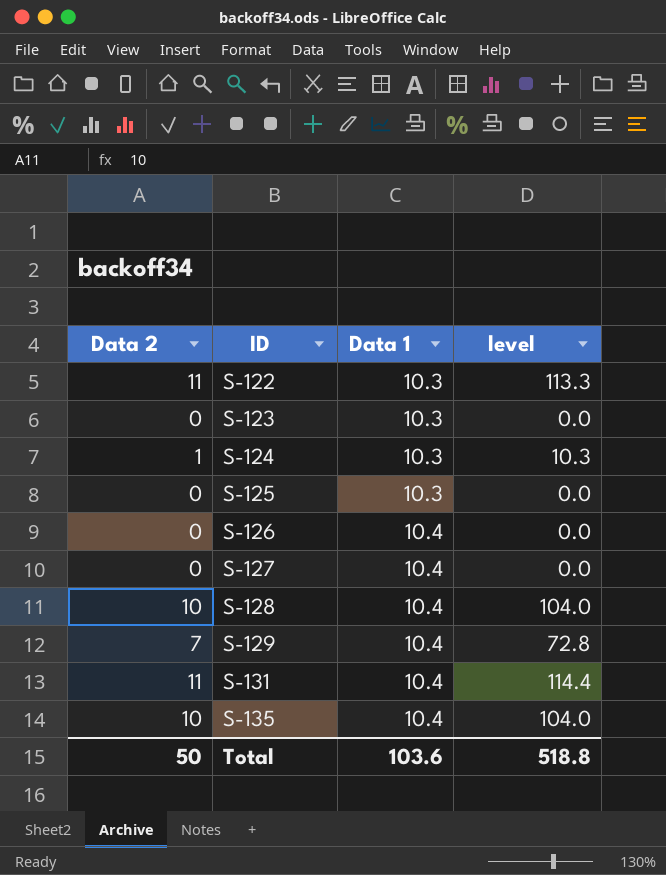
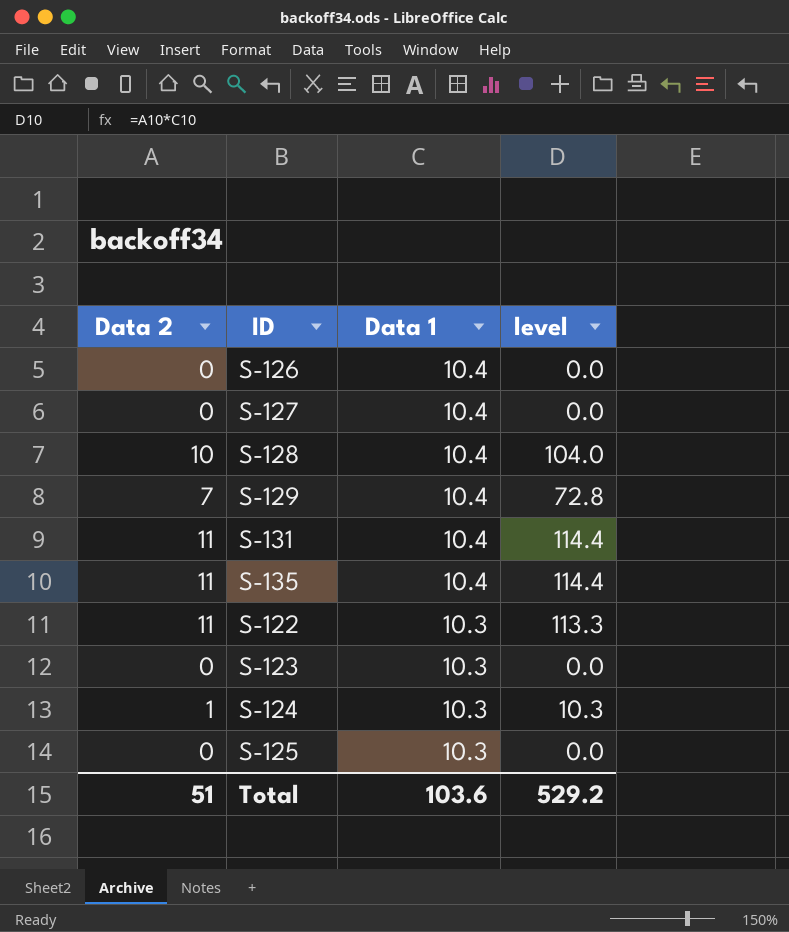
row order: ID ascending -> Data 1 descending
S-135 | Data 2: 10 -> 11
S-135 | level: 104.0 -> 114.4
Total | Data 2: 50 -> 51
Total | level: 518.8 -> 529.2

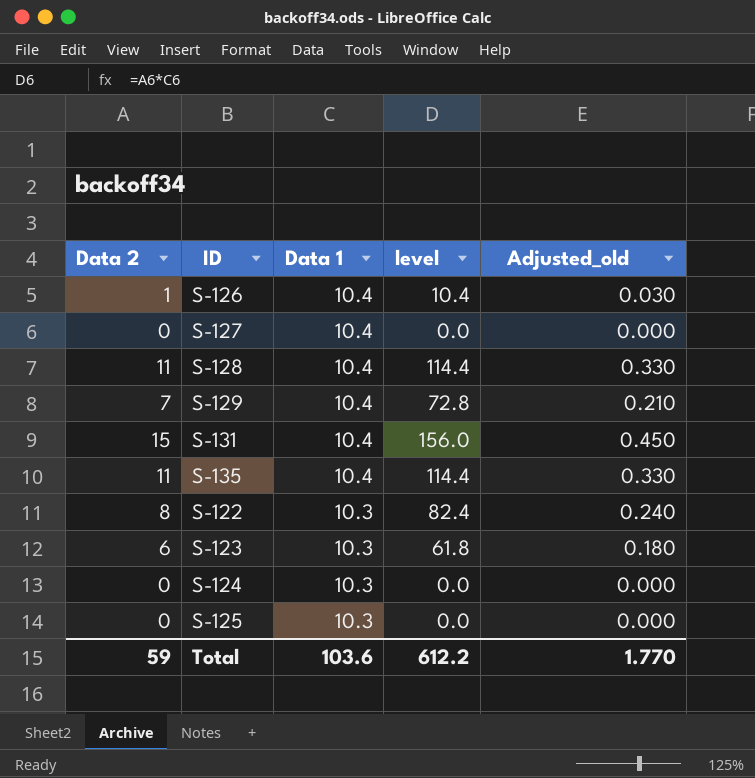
column Adjusted_old | formula: none -> [Data 2] * 0.03
S-126 | Data 2: 0 -> 1
S-126 | level: 0.0 -> 10.4
S-128 | Data 2: 10 -> 11
S-128 | level: 104.0 -> 114.4
S-131 | Data 2: 11 -> 15
S-131 | level: 114.4 -> 156.0
S-122 | Data 2: 11 -> 8
S-122 | level: 113.3 -> 82.4
S-123 | Data 2: 0 -> 6
S-123 | level: 0.0 -> 61.8
S-124 | Data 2: 1 -> 0
S-124 | level: 10.3 -> 0.0
Total | Data 2: 51 -> 59
Total | level: 529.2 -> 612.2

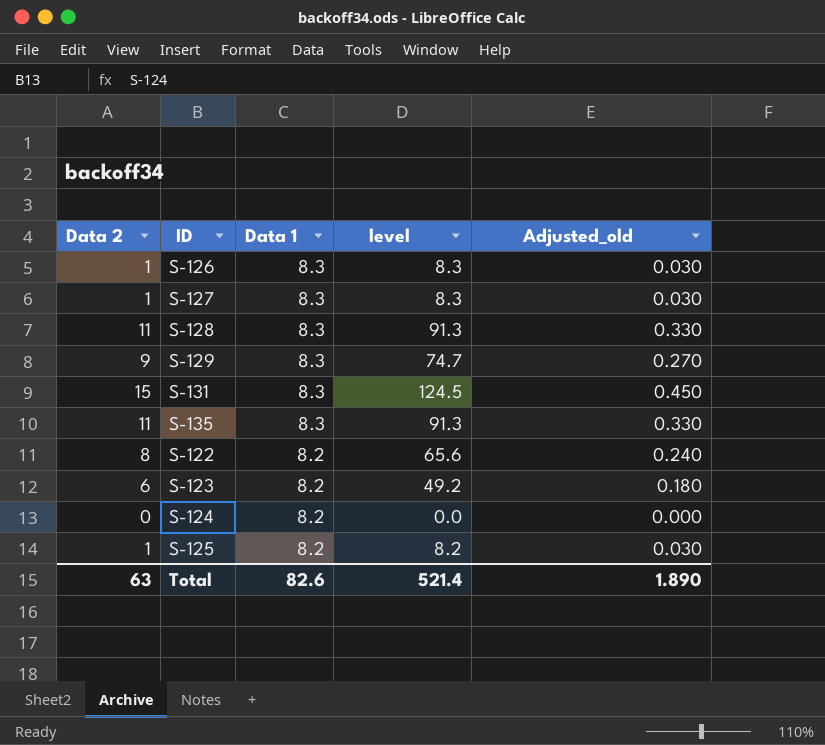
S-126 | Data 1: 10.4 -> 8.3
S-126 | level: 10.4 -> 8.3
S-127 | Data 2: 0 -> 1
S-127 | Data 1: 10.4 -> 8.3
S-127 | level: 0.0 -> 8.3
S-127 | Adjusted_old: 0.000 -> 0.030
S-128 | Data 1: 10.4 -> 8.3
S-128 | level: 114.4 -> 91.3
S-129 | Data 2: 7 -> 9
S-129 | Data 1: 10.4 -> 8.3
S-129 | level: 72.8 -> 74.7
S-129 | Adjusted_old: 0.210 -> 0.270
S-131 | Data 1: 10.4 -> 8.3
S-131 | level: 156.0 -> 124.5
S-135 | Data 1: 10.4 -> 8.3
S-135 | level: 114.4 -> 91.3
S-122 | Data 1: 10.3 -> 8.2
S-122 | level: 82.4 -> 65.6
S-123 | Data 1: 10.3 -> 8.2
S-123 | level: 61.8 -> 49.2
S-124 | Data 1: 10.3 -> 8.2
S-125 | Data 2: 0 -> 1
S-125 | Data 1: 10.3 -> 8.2
S-125 | level: 0.0 -> 8.2
S-125 | Adjusted_old: 0.000 -> 0.030
Total | Data 2: 59 -> 63
Total | Data 1: 103.6 -> 82.6
Total | level: 612.2 -> 521.4
Total | Adjusted_old: 1.770 -> 1.890

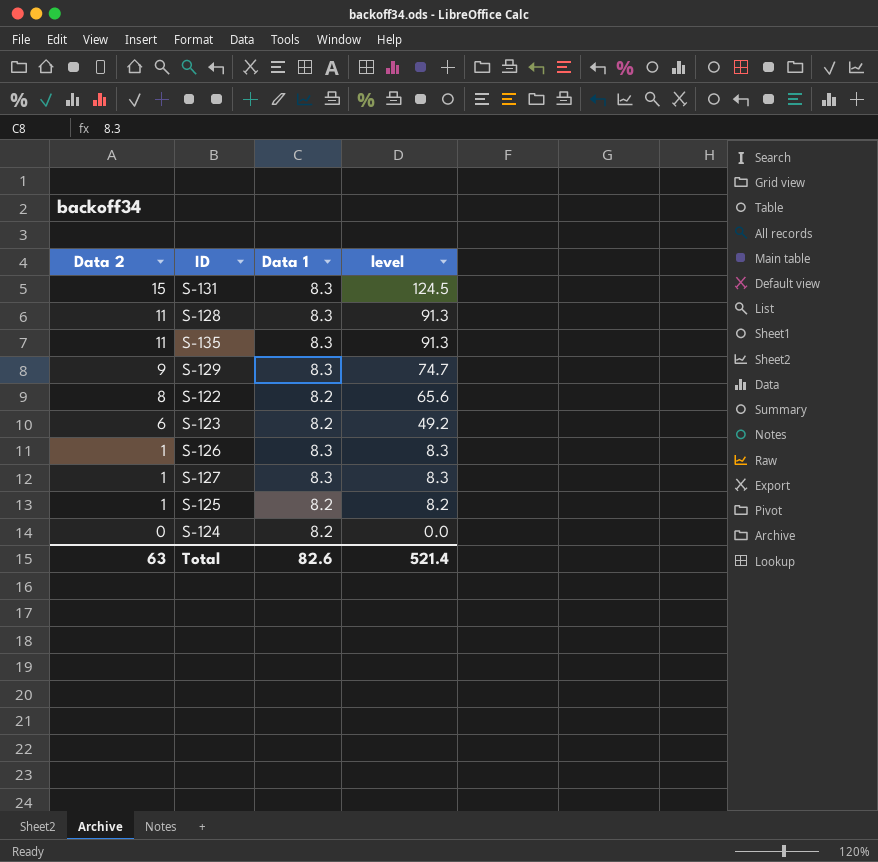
row order: Data 1 descending -> Data 2 descending
column Adjusted_old | formula: [Data 2] * 0.03 -> none

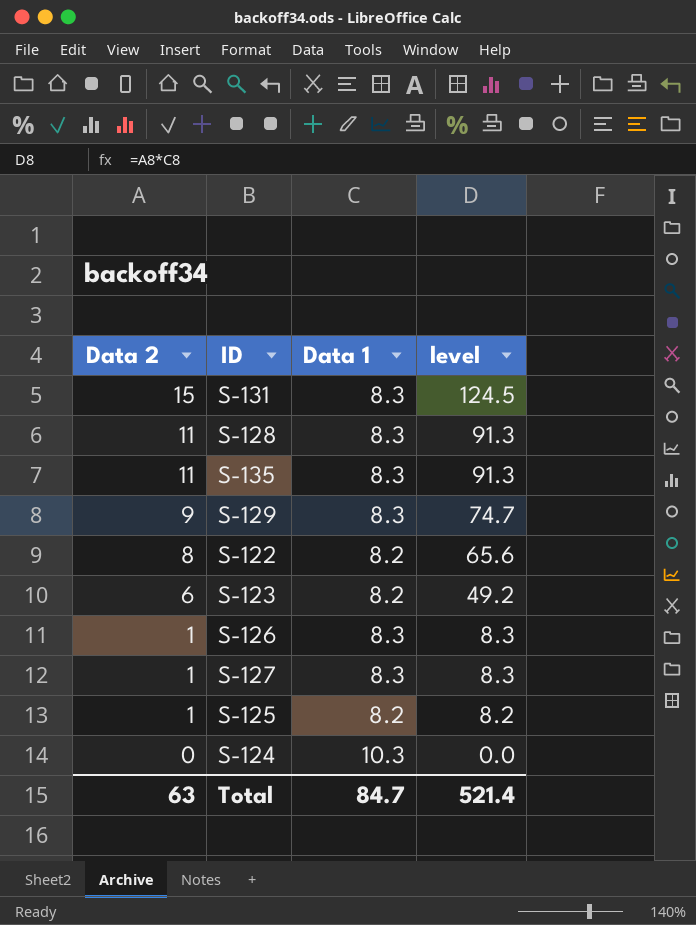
S-124 | Data 1: 8.2 -> 10.3
Total | Data 1: 82.6 -> 84.7

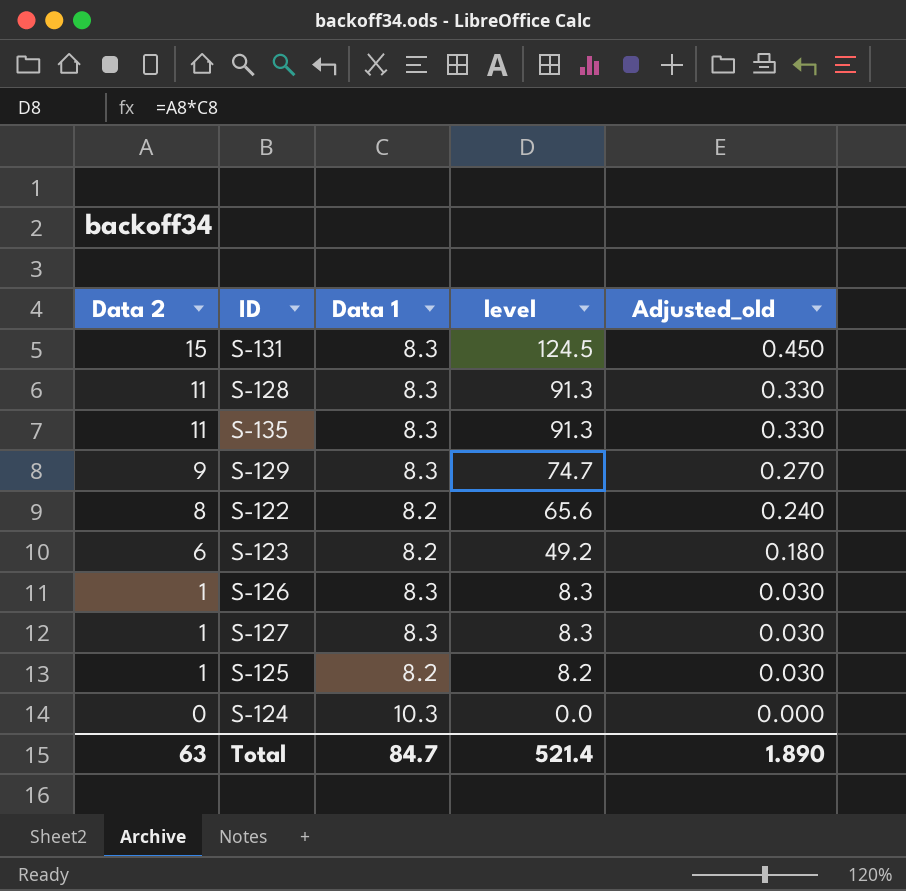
column Adjusted_old | formula: none -> [Data 2] * 0.03

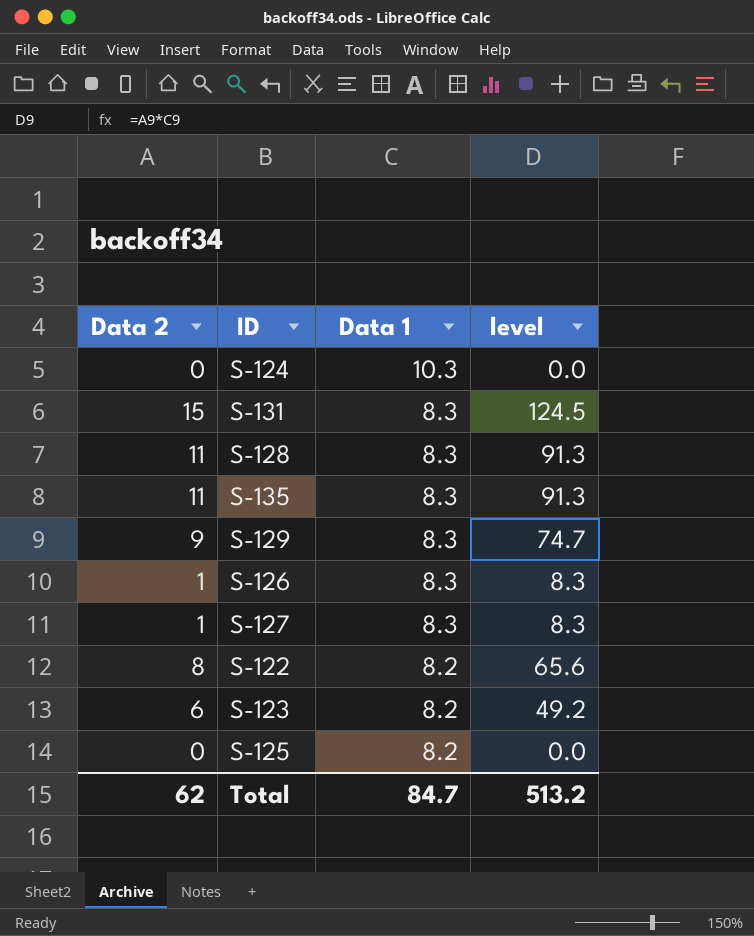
row order: Data 2 descending -> Data 1 descending
column Adjusted_old | formula: [Data 2] * 0.03 -> none
S-125 | Data 2: 1 -> 0
S-125 | level: 8.2 -> 0.0
Total | Data 2: 63 -> 62
Total | level: 521.4 -> 513.2

